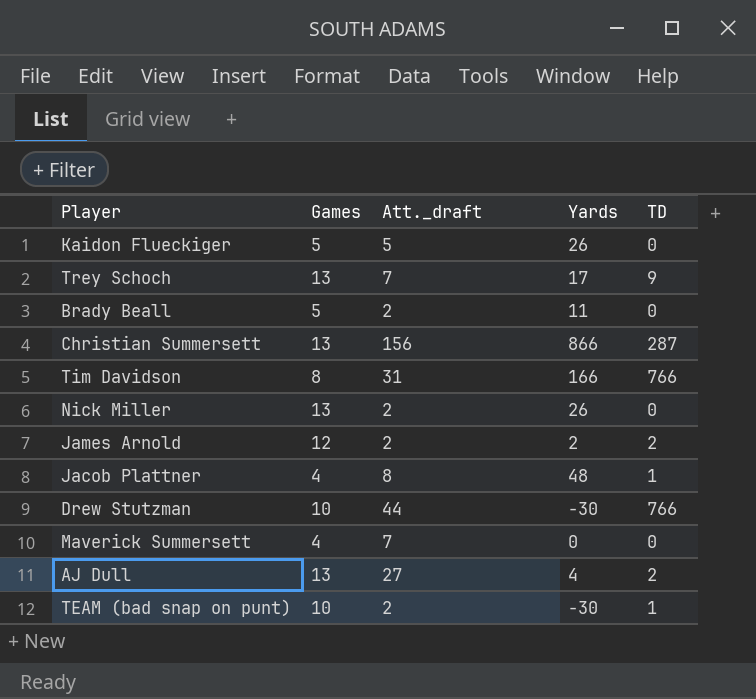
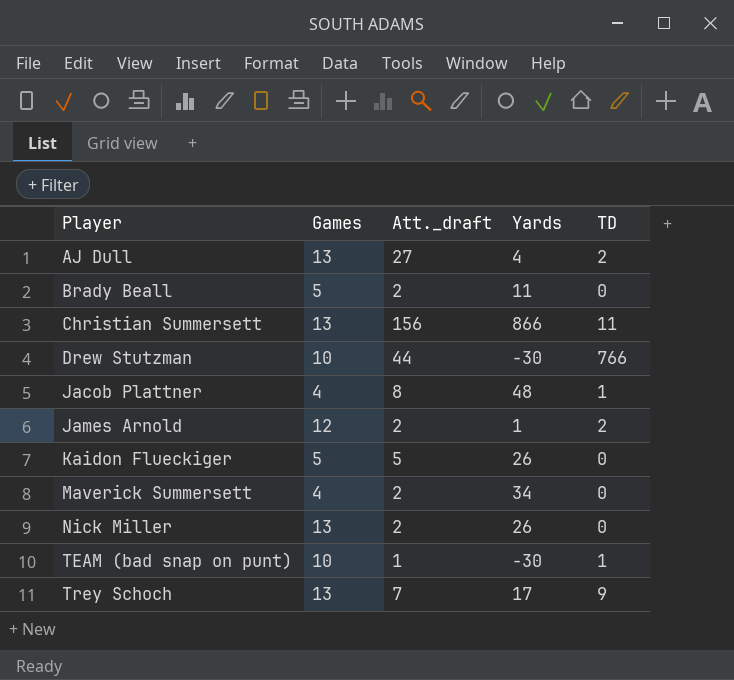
row order: none -> Player ascending
row Tim Davidson: 8 | 31 | 166 | 766 -> none
Christian Summersett | TD: 287 -> 11
James Arnold | Yards: 2 -> 1
Maverick Summersett | Att._draft: 7 -> 2
Maverick Summersett | Yards: 0 -> 34
TEAM (bad snap on punt) | Att._draft: 2 -> 1

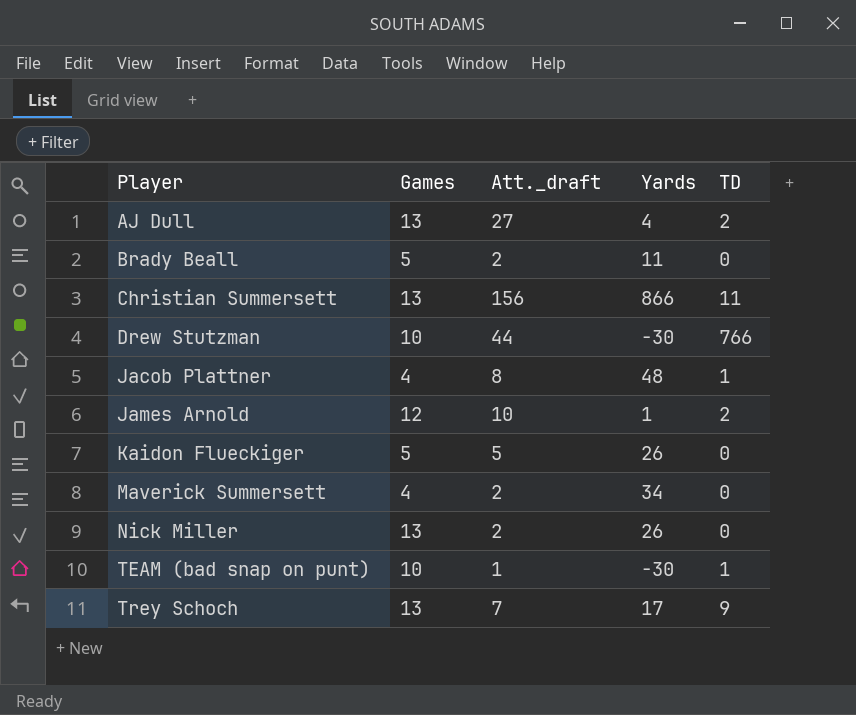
James Arnold | Att._draft: 2 -> 10

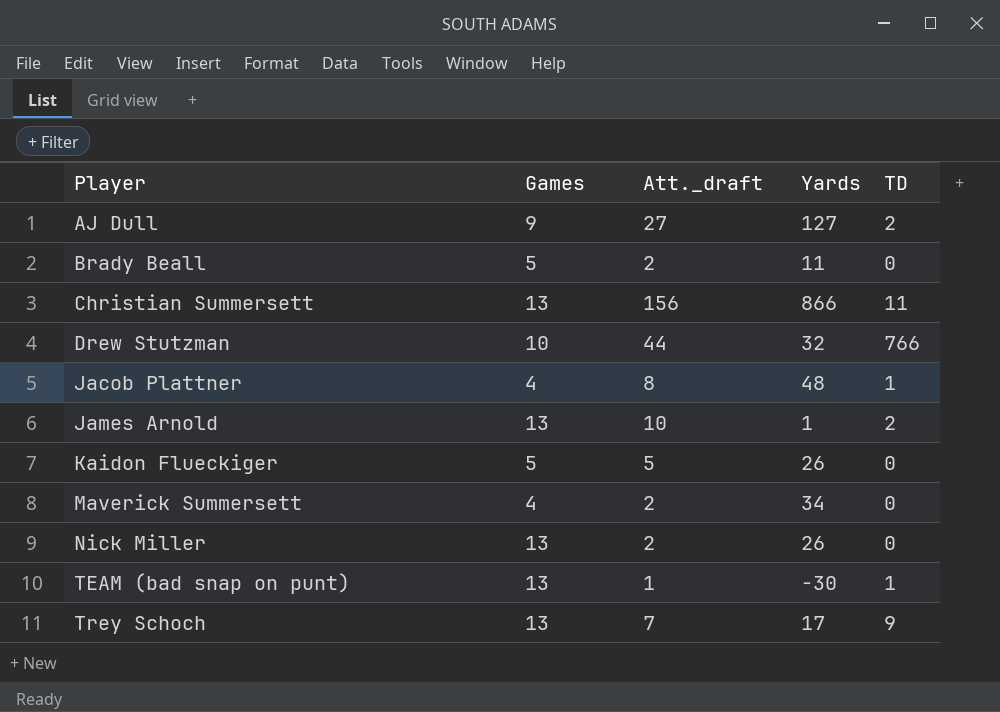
AJ Dull | Games: 13 -> 9
AJ Dull | Yards: 4 -> 127
Drew Stutzman | Yards: -30 -> 32
James Arnold | Games: 12 -> 13
TEAM (bad snap on punt) | Games: 10 -> 13

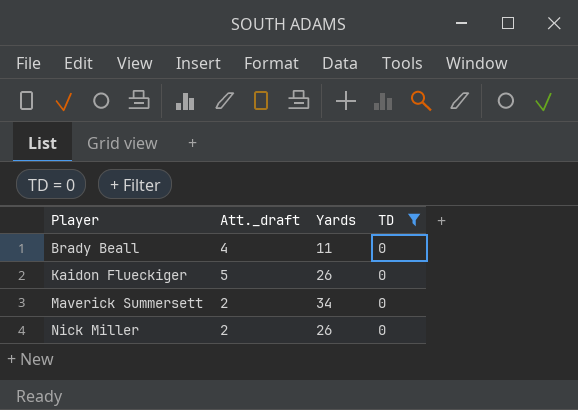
filter: none -> TD = 0
column Games | position: 2 -> none
Brady Beall | Att._draft: 2 -> 4

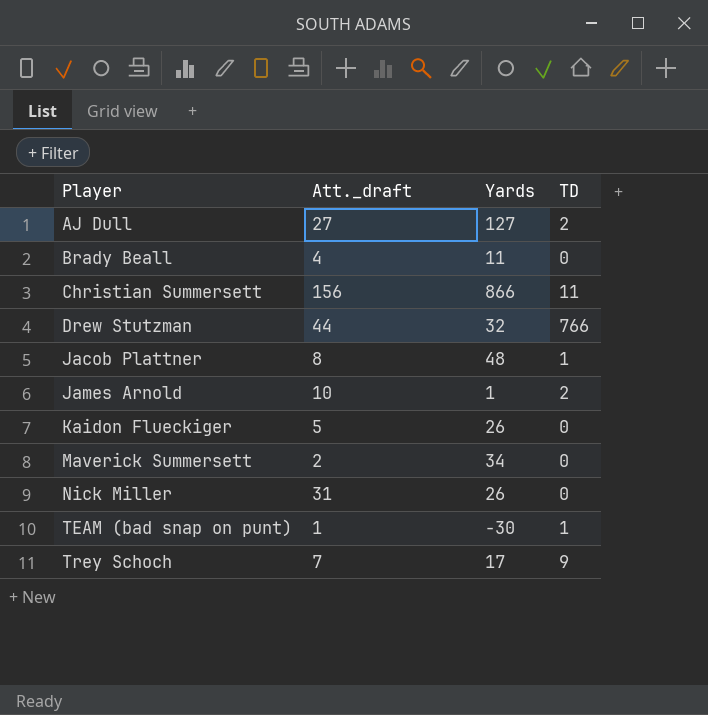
filter: TD = 0 -> none
Nick Miller | Att._draft: 2 -> 31

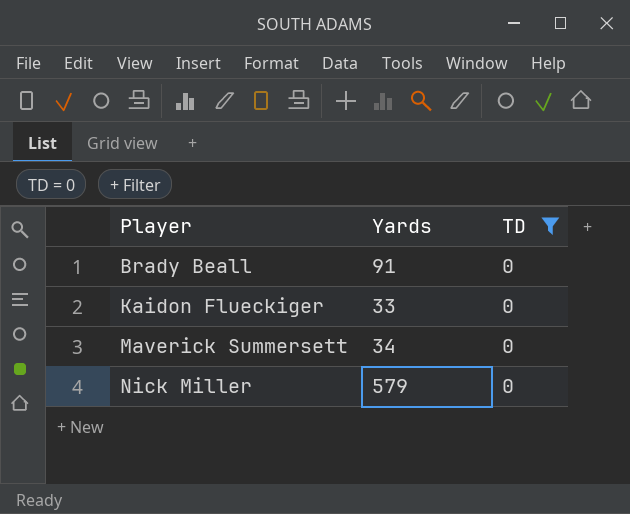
filter: none -> TD = 0
column Att._draft | position: 2 -> none
Brady Beall | Yards: 11 -> 91
Kaidon Flueckiger | Yards: 26 -> 33
Nick Miller | Yards: 26 -> 579

